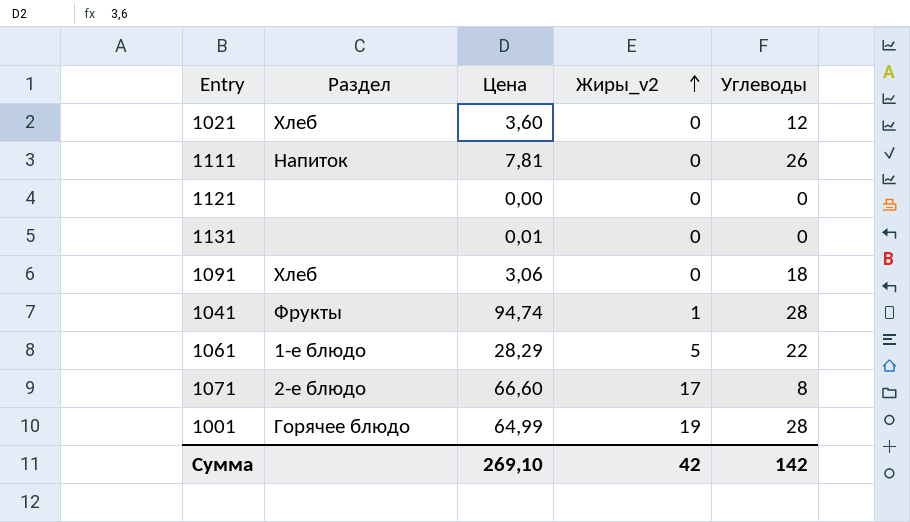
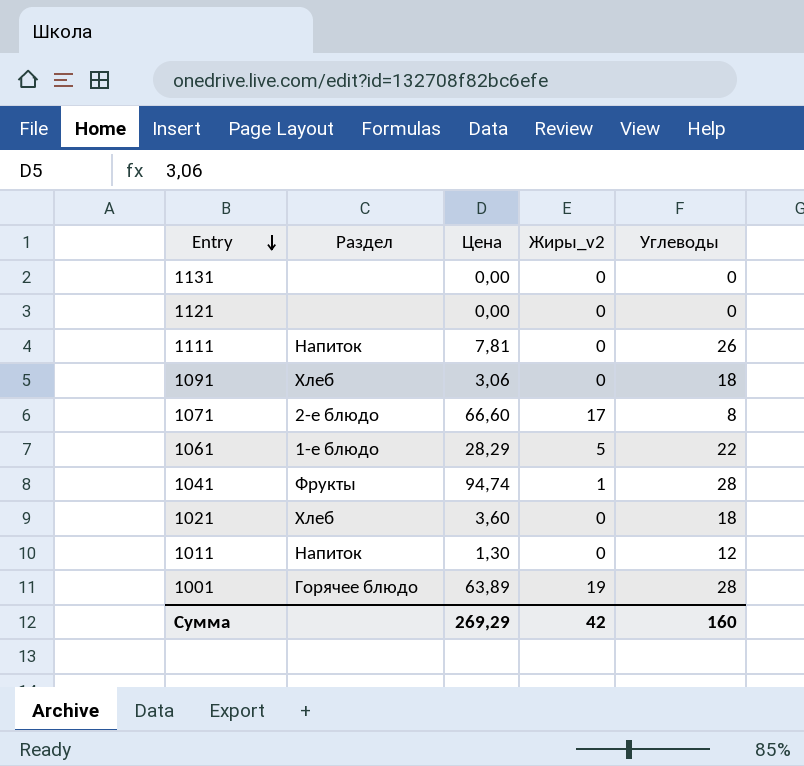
row order: Жиры_v2 ascending -> Entry descending
1131 | Цена: 0,01 -> 0,00
1021 | Углеводы: 12 -> 18
row 1011: none -> Напиток | 1,30 | 0 | 12
1001 | Цена: 64,99 -> 63,89
Сумма | Цена: 269,10 -> 269,29
Сумма | Углеводы: 142 -> 160

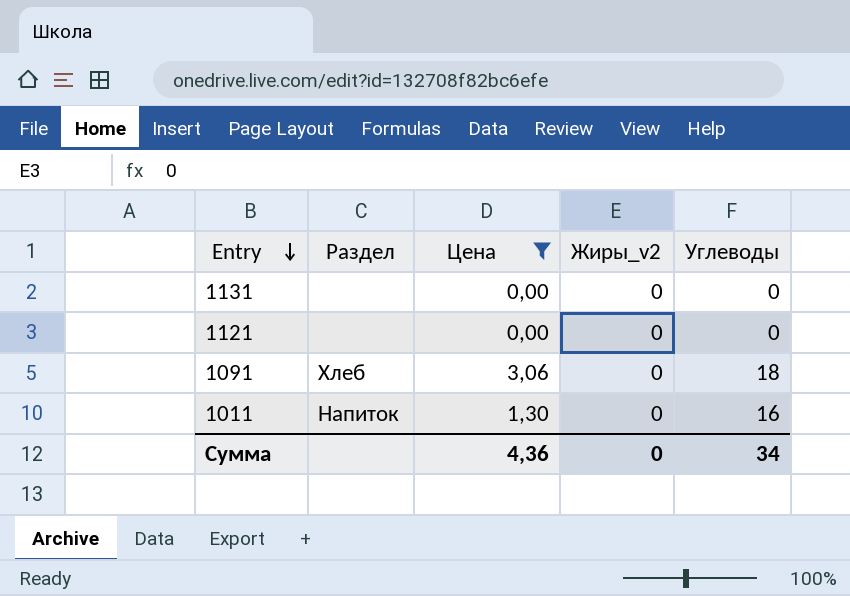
filter: none -> Цена <= 3,06
1011 | Углеводы: 12 -> 16
Сумма | Цена: 269,29 -> 4,36
Сумма | Жиры_v2: 42 -> 0
Сумма | Углеводы: 160 -> 34

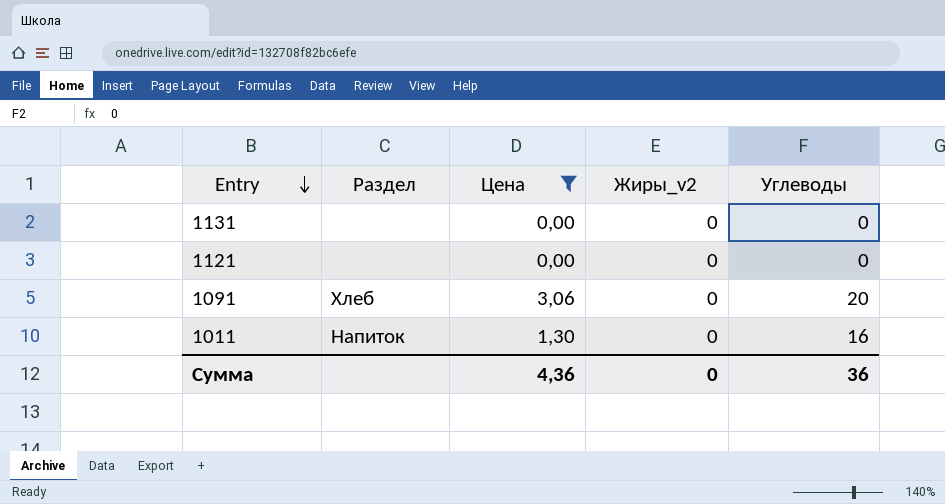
1091 | Углеводы: 18 -> 20
Сумма | Углеводы: 34 -> 36

